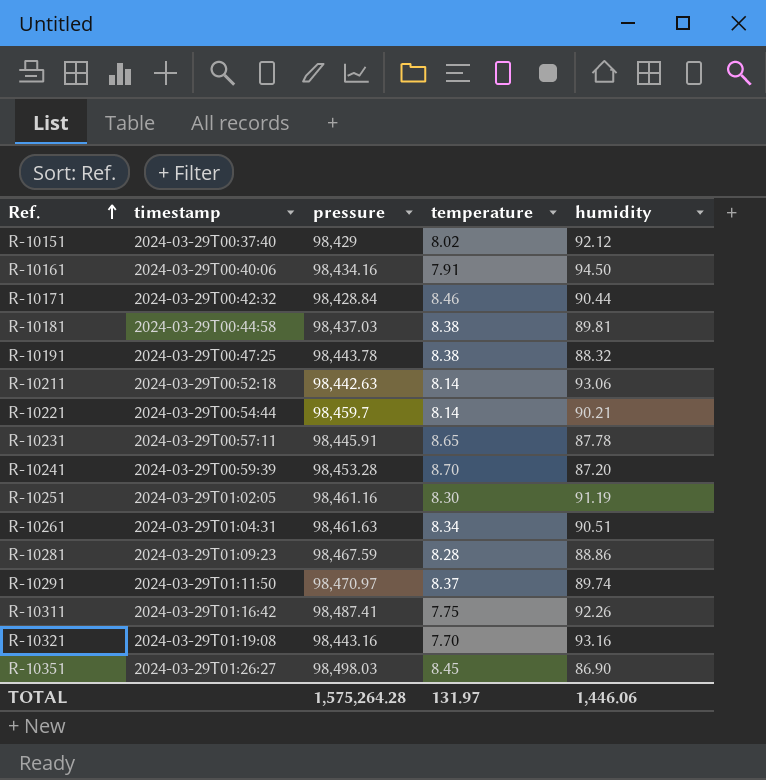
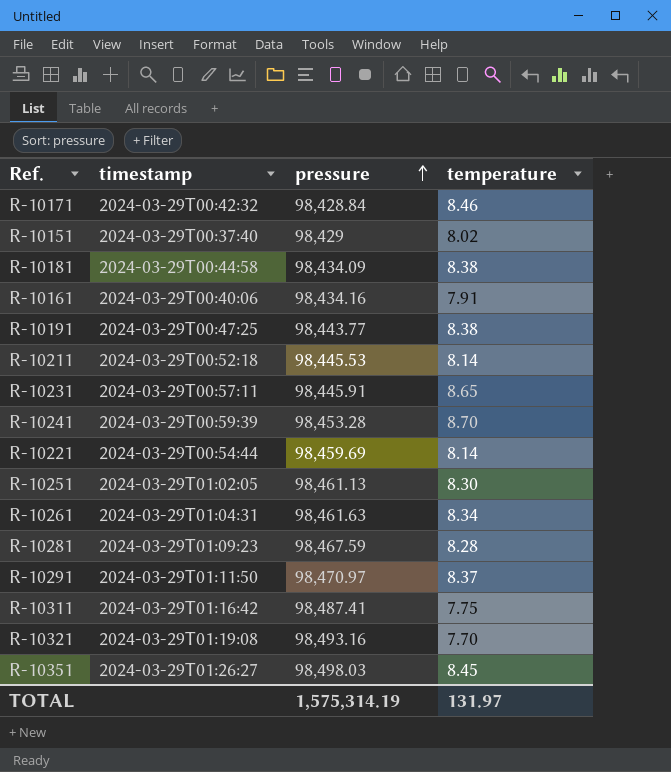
row order: Ref. ascending -> pressure ascending
column humidity | position: 5 -> none
R-10181 | pressure: 98,437.03 -> 98,434.09
R-10191 | pressure: 98,443.78 -> 98,443.77
R-10211 | pressure: 98,442.63 -> 98,445.53
R-10221 | pressure: 98,459.7 -> 98,459.69
R-10251 | pressure: 98,461.16 -> 98,461.13
R-10321 | pressure: 98,443.16 -> 98,493.16
TOTAL | pressure: 1,575,264.28 -> 1,575,314.19

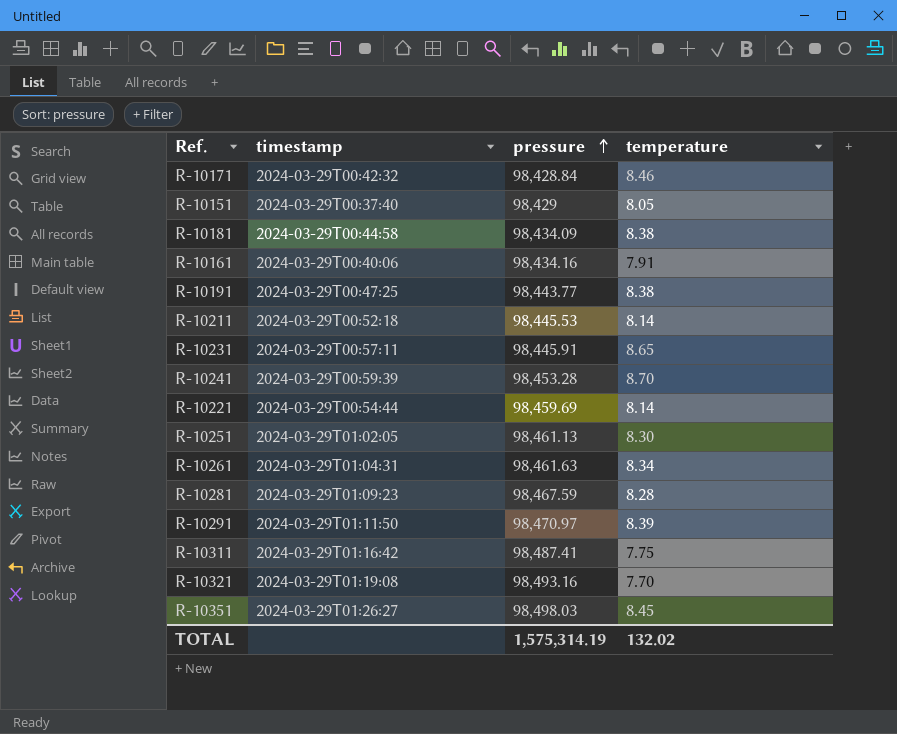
R-10151 | temperature: 8.02 -> 8.05
R-10291 | temperature: 8.37 -> 8.39
TOTAL | temperature: 131.97 -> 132.02

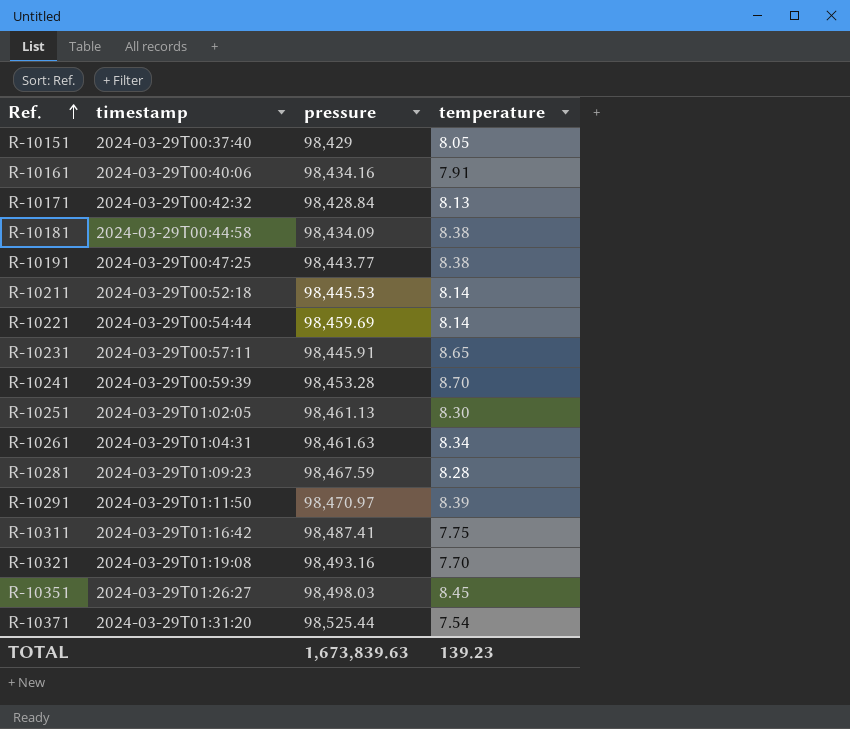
row order: pressure ascending -> Ref. ascending
R-10171 | temperature: 8.46 -> 8.13
row R-10371: none -> 2024-03-29T01:31:20 | 98,525.44 | 7.54
TOTAL | pressure: 1,575,314.19 -> 1,673,839.63
TOTAL | temperature: 132.02 -> 139.23

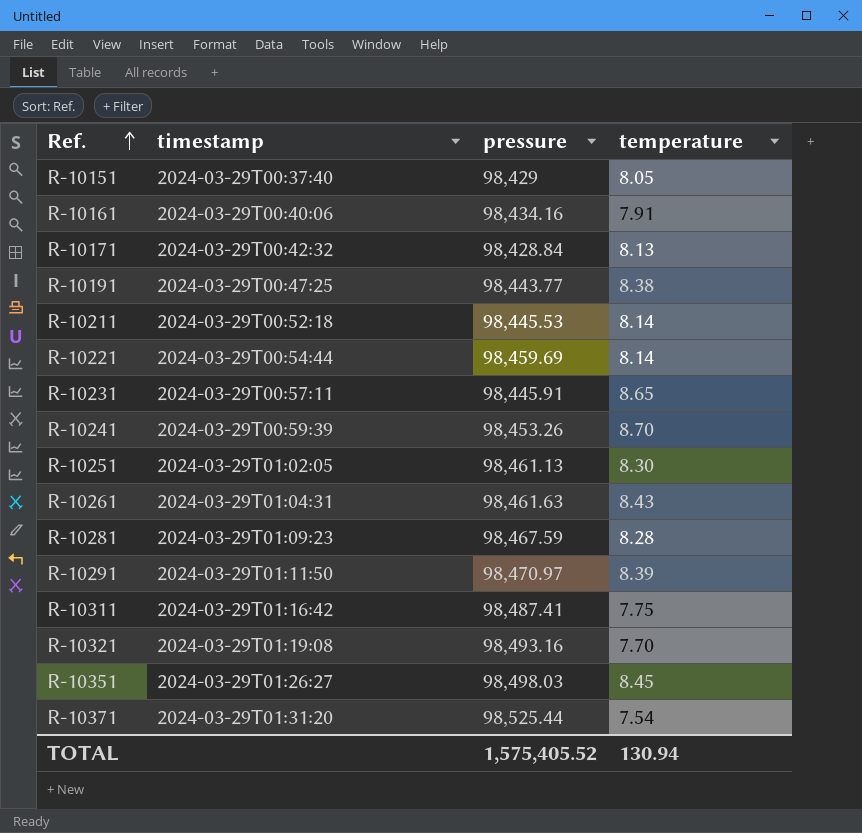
row R-10181: 2024-03-29T00:44:58 | 98,434.09 | 8.38 -> none
R-10241 | pressure: 98,453.28 -> 98,453.26
R-10261 | temperature: 8.34 -> 8.43
TOTAL | pressure: 1,673,839.63 -> 1,575,405.52
TOTAL | temperature: 139.23 -> 130.94

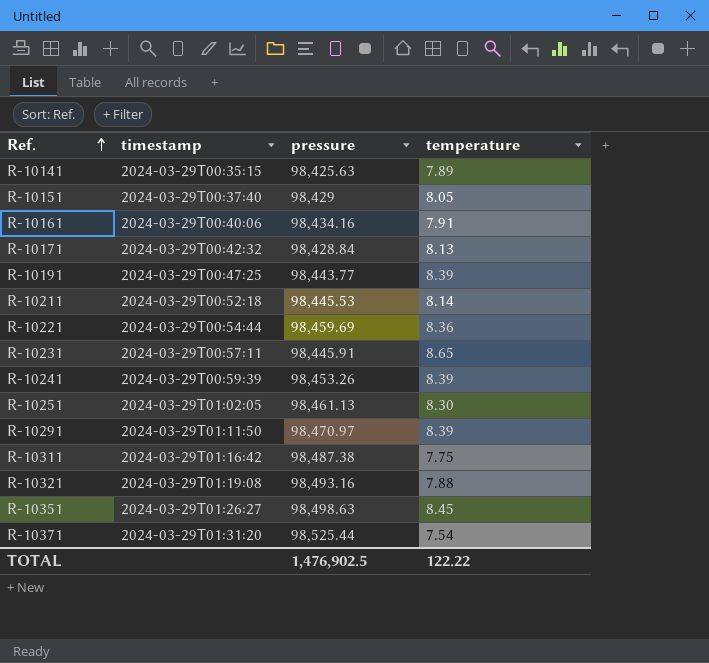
row R-10261: 2024-03-29T01:04:31 | 98,461.63 | 8.43 -> none
row R-10281: 2024-03-29T01:09:23 | 98,467.59 | 8.28 -> none
row R-10141: none -> 2024-03-29T00:35:15 | 98,425.63 | 7.89
R-10191 | temperature: 8.38 -> 8.39
R-10221 | temperature: 8.14 -> 8.36
R-10241 | temperature: 8.70 -> 8.39
R-10311 | pressure: 98,487.41 -> 98,487.38
R-10321 | temperature: 7.70 -> 7.88
R-10351 | pressure: 98,498.03 -> 98,498.63
TOTAL | pressure: 1,575,405.52 -> 1,476,902.5
TOTAL | temperature: 130.94 -> 122.22

